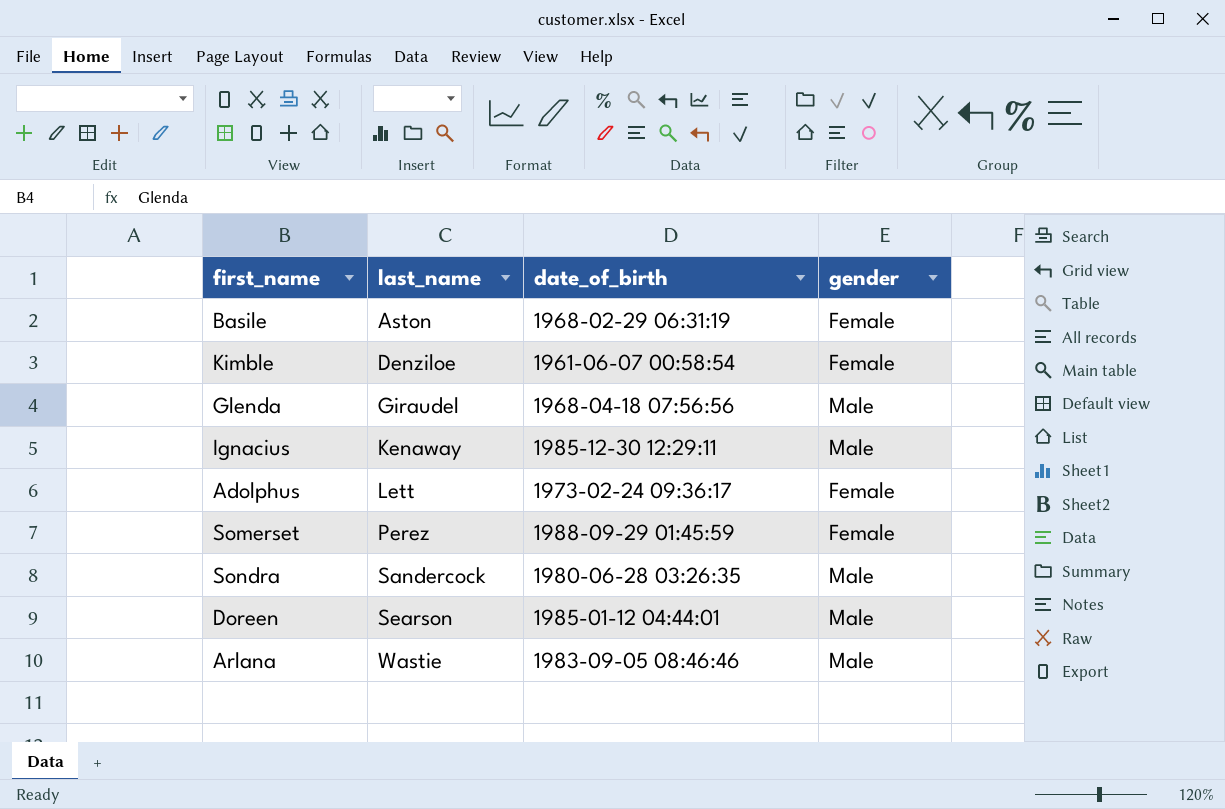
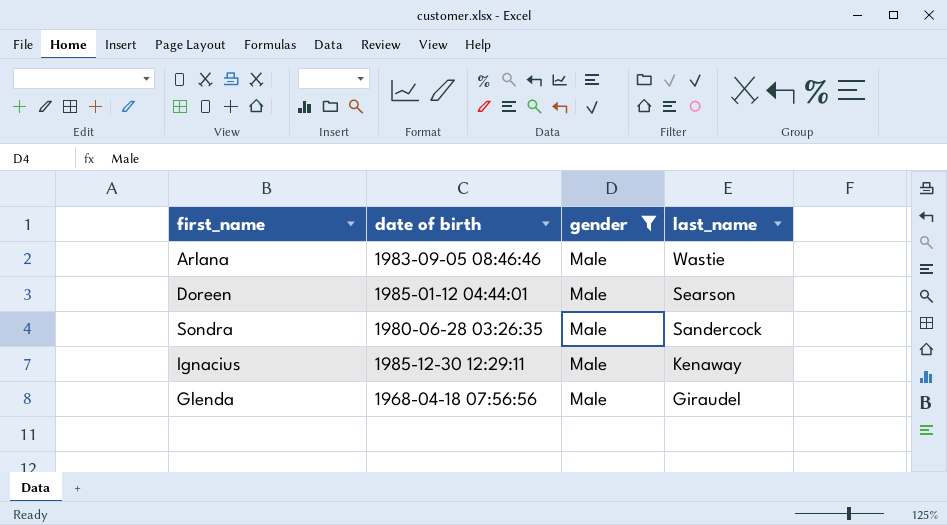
filter: none -> gender = Male
row order: last_name ascending -> last_name descending
column name: date_of_birth -> date of birth
column last_name | position: 2 -> 4

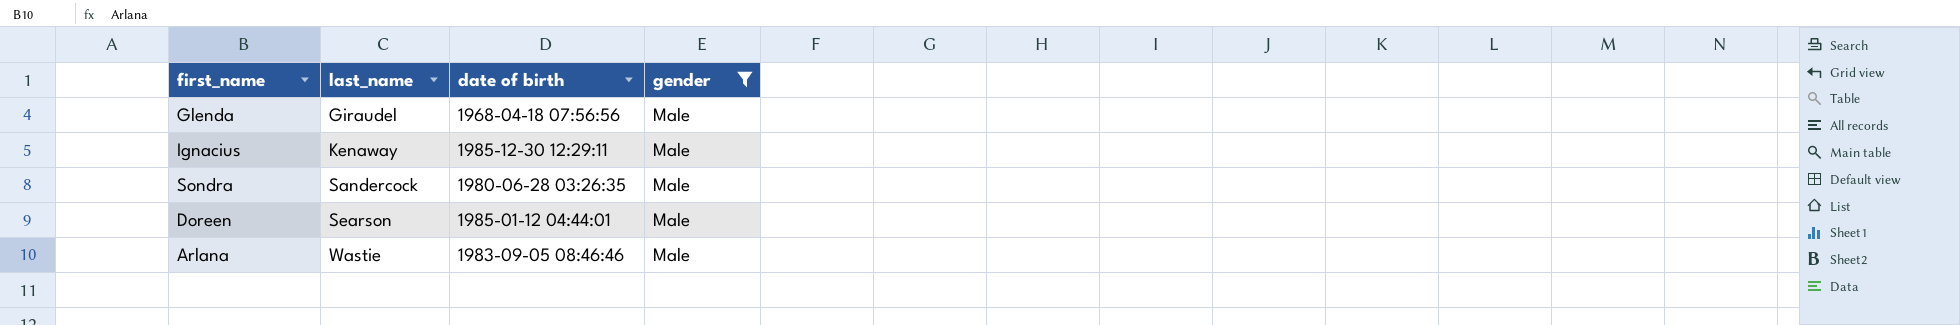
row order: last_name descending -> last_name ascending
column last_name | position: 4 -> 2

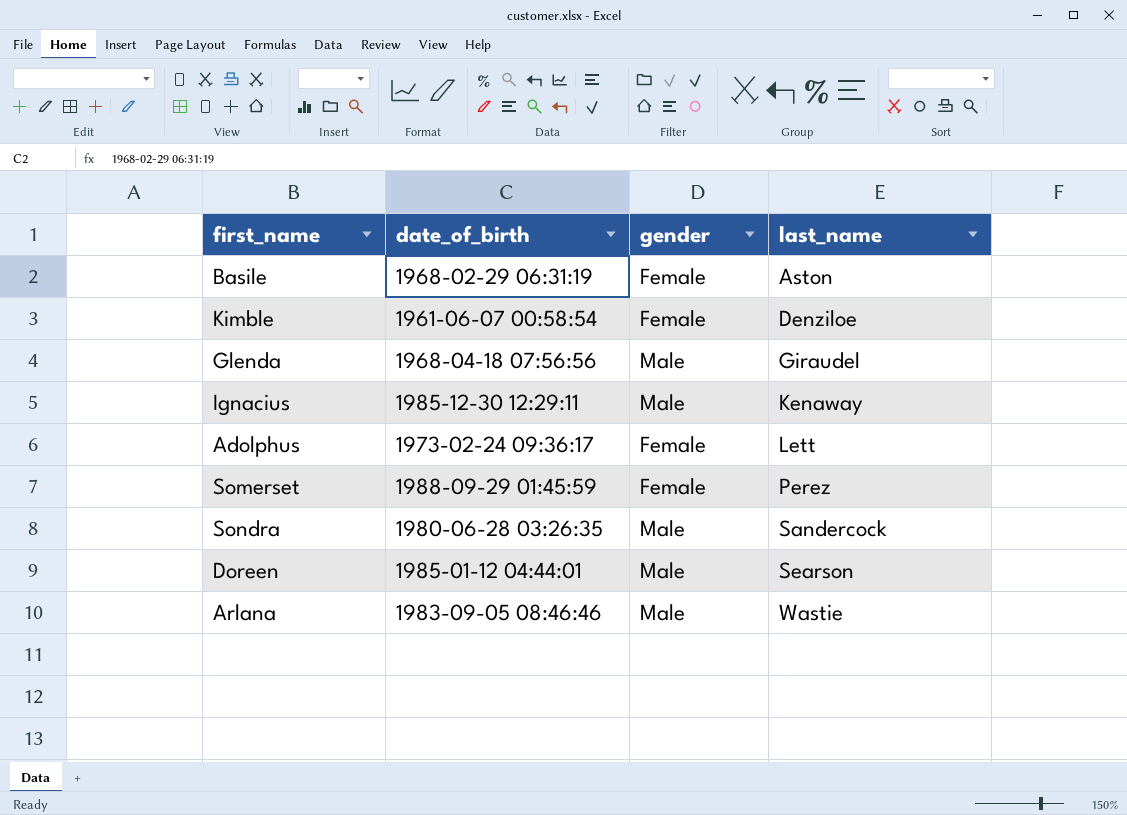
filter: gender = Male -> none
column name: date of birth -> date_of_birth
column last_name | position: 2 -> 4

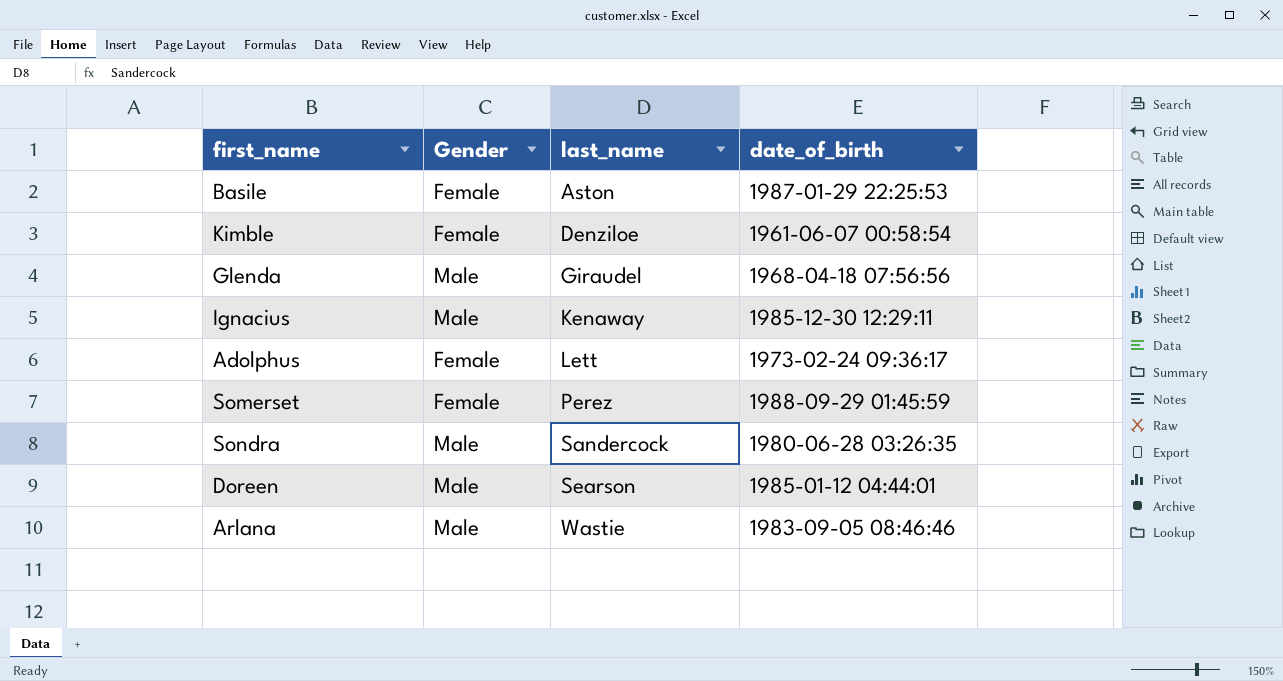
column name: gender -> Gender
column date_of_birth | position: 2 -> 4
Basile | date_of_birth: 1968-02-29 06:31:19 -> 1987-01-29 22:25:53

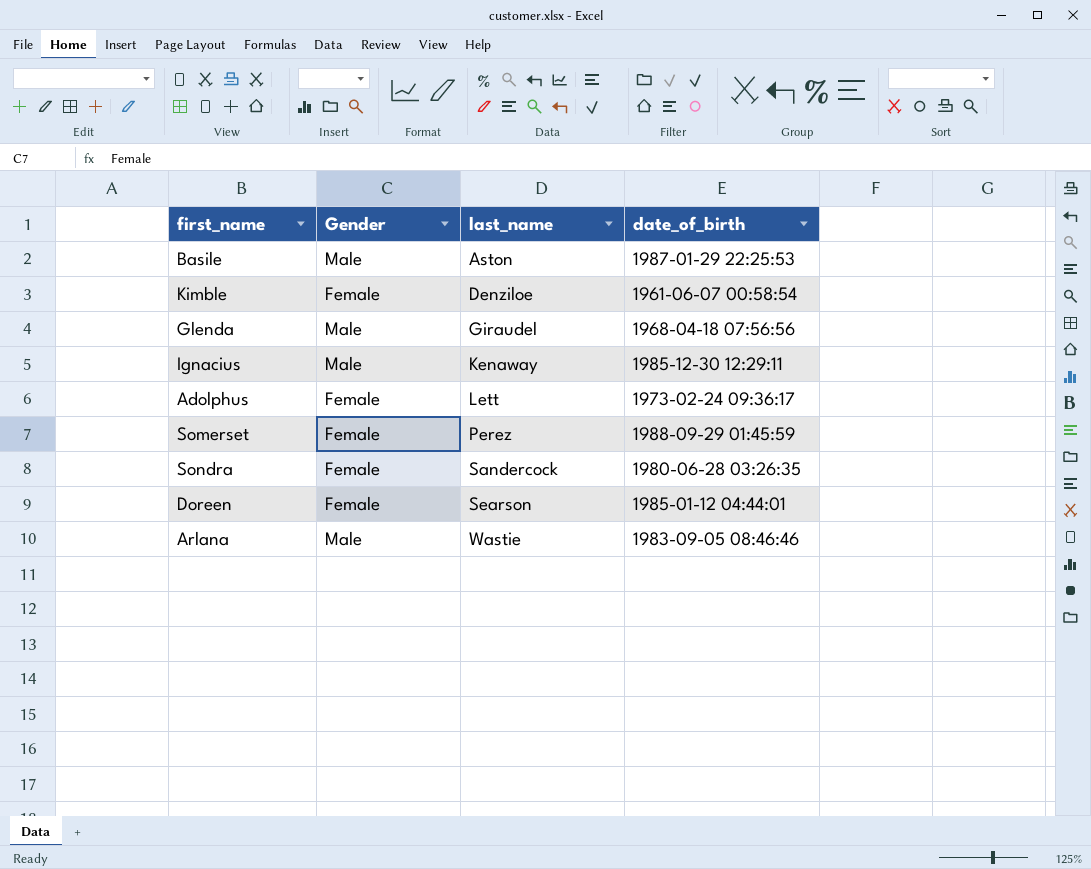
Basile | Gender: Female -> Male
Sondra | Gender: Male -> Female
Doreen | Gender: Male -> Female

